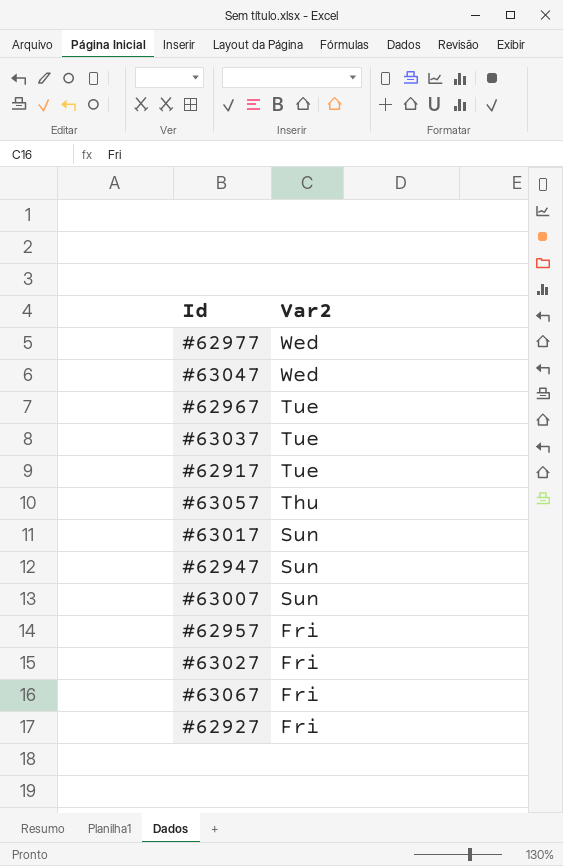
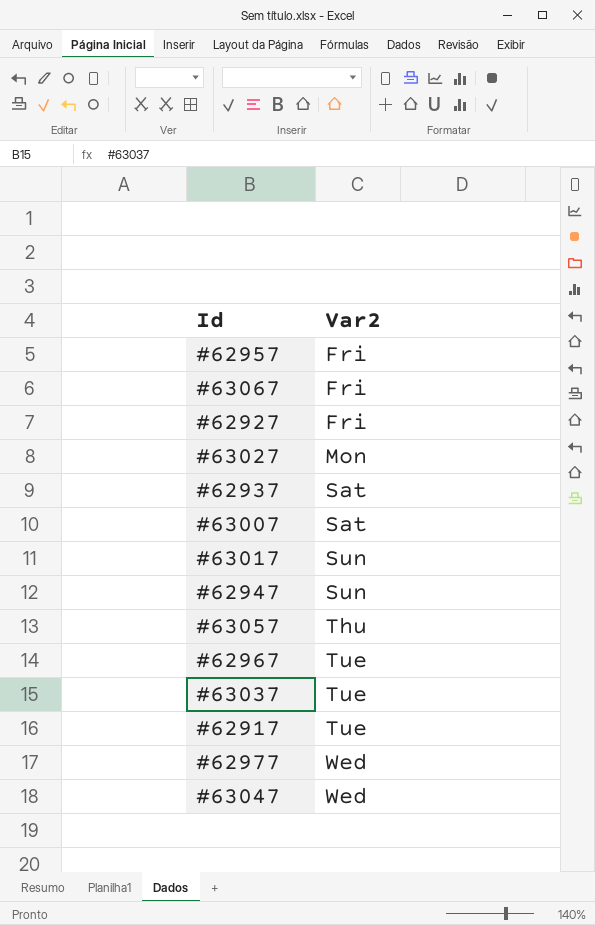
row order: Var2 descending -> Var2 ascending
#63027 | Var2: Fri -> Mon
row #62937: none -> Sat
#63007 | Var2: Sun -> Sat

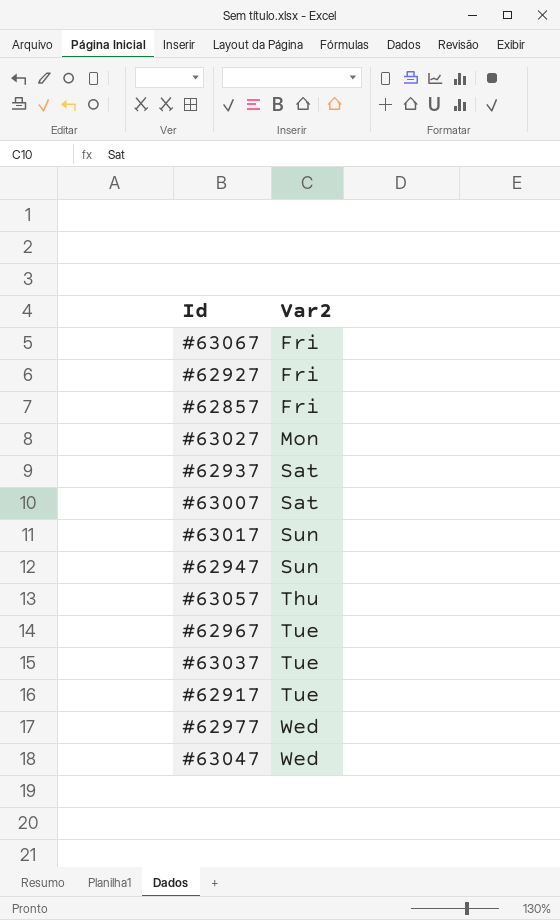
row #62957: Fri -> none
row #62857: none -> Fri

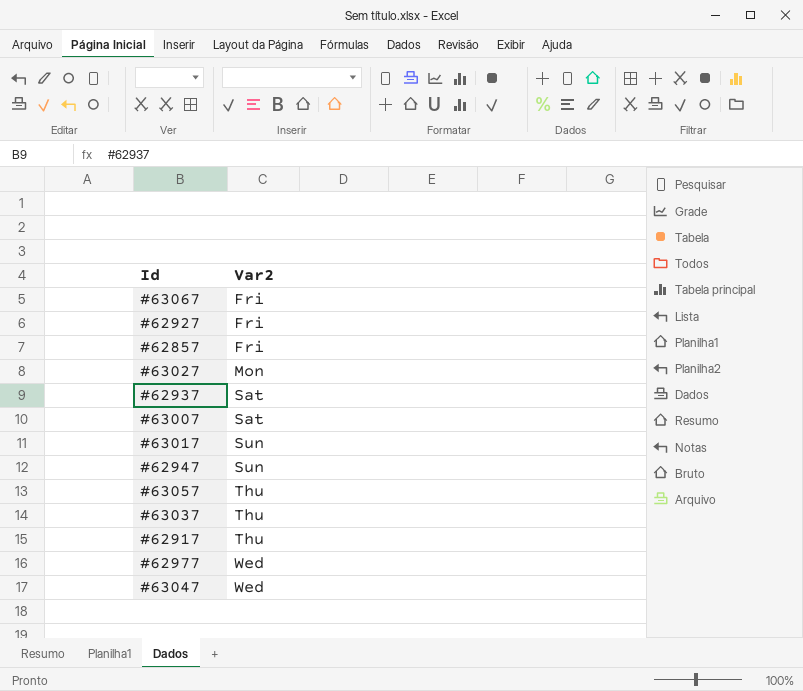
row #62967: Tue -> none
#63037 | Var2: Tue -> Thu
#62917 | Var2: Tue -> Thu

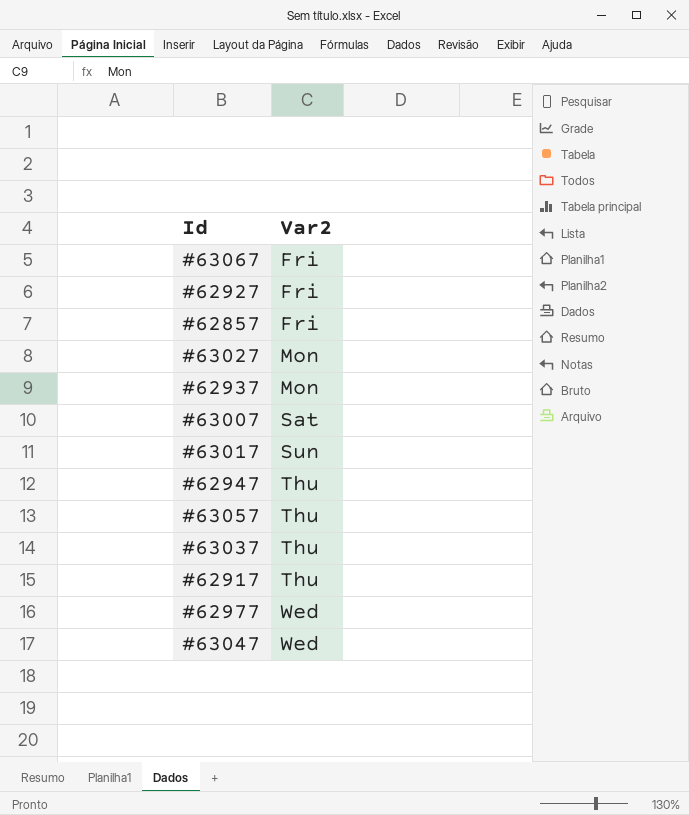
#62937 | Var2: Sat -> Mon
#62947 | Var2: Sun -> Thu

